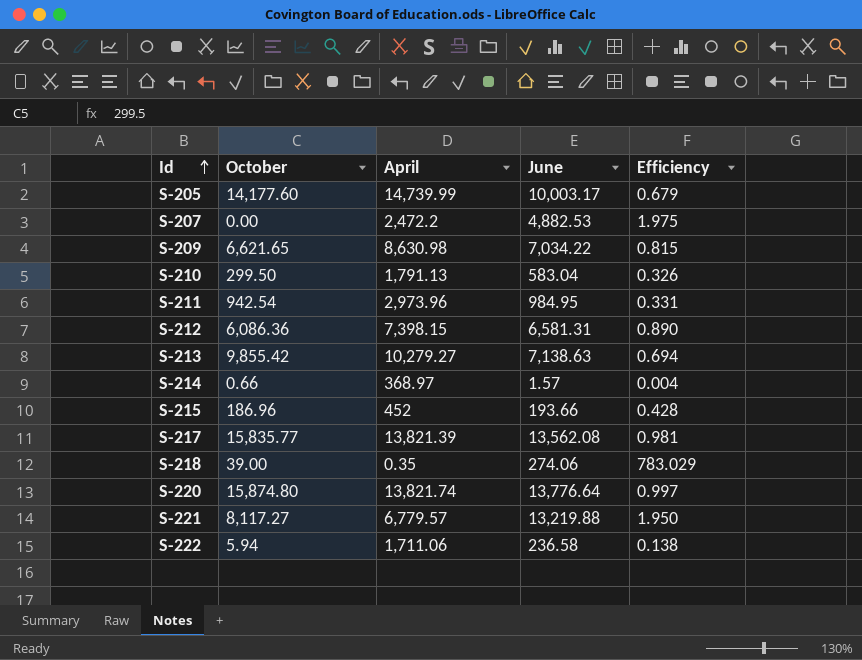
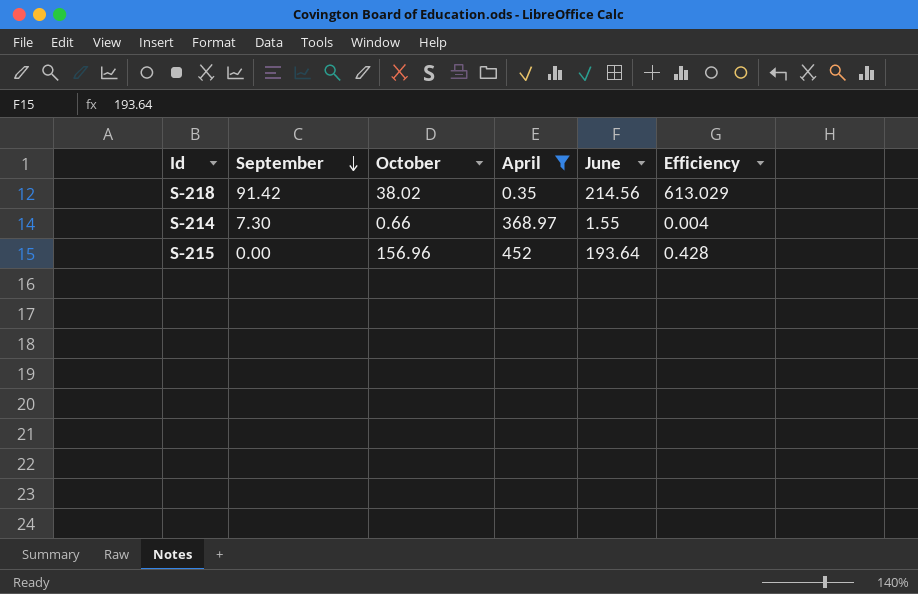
filter: none -> April <= 452
row order: Id ascending -> September descending
column September | position: none -> 2
S-218 | October: 39.00 -> 38.02
S-218 | June: 274.06 -> 214.56
S-218 | Efficiency: 783.029 -> 613.029
S-214 | June: 1.57 -> 1.55
S-215 | October: 186.96 -> 156.96
S-215 | June: 193.66 -> 193.64

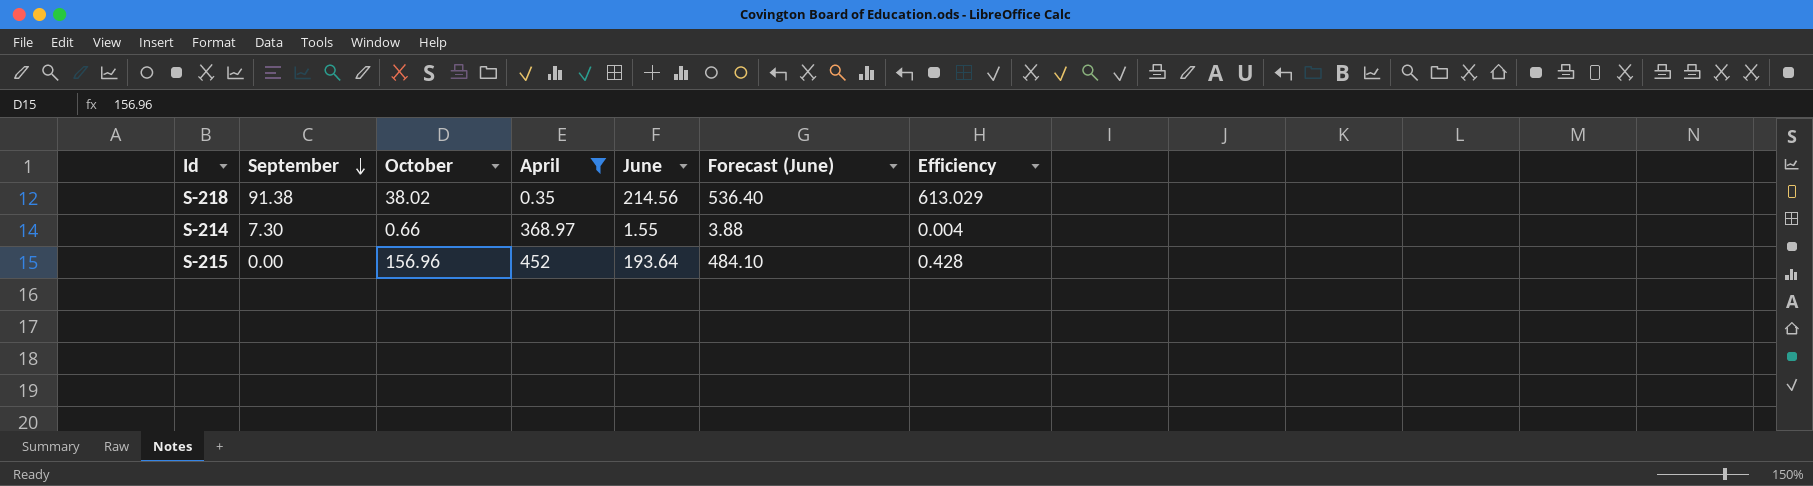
column Forecast (June) | formula: none -> [June] * 2.5
S-218 | September: 91.42 -> 91.38

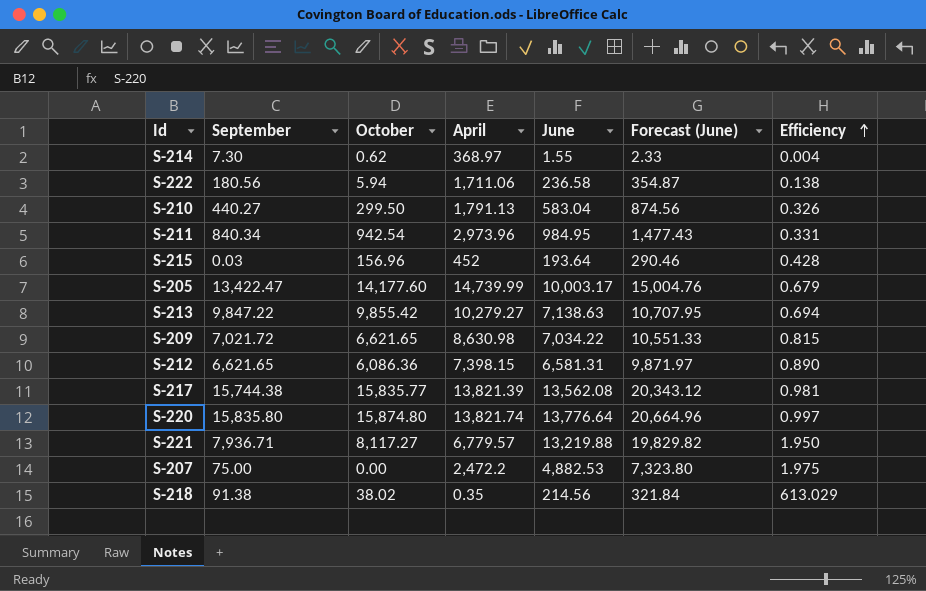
filter: April <= 452 -> none
row order: September descending -> Efficiency ascending
column Forecast (June) | formula: [June] * 2.5 -> [June] * 1.5
S-214 | October: 0.66 -> 0.62
S-215 | September: 0.00 -> 0.03

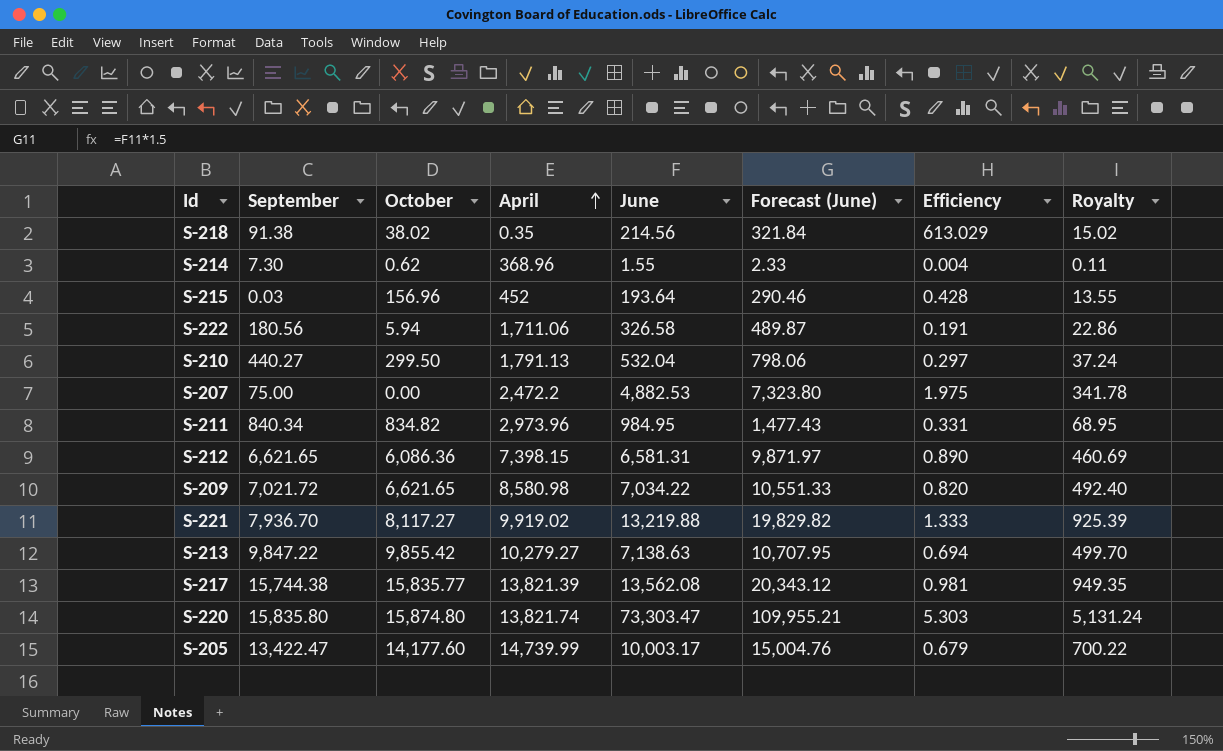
row order: Efficiency ascending -> April ascending
column Royalty | formula: none -> [June] * 0.07
S-214 | April: 368.97 -> 368.96
S-222 | June: 236.58 -> 326.58
S-222 | Forecast (June): 354.87 -> 489.87
S-222 | Efficiency: 0.138 -> 0.191
S-210 | June: 583.04 -> 532.04
S-210 | Forecast (June): 874.56 -> 798.06
S-210 | Efficiency: 0.326 -> 0.297
S-211 | October: 942.54 -> 834.82
S-209 | April: 8,630.98 -> 8,580.98
S-209 | Efficiency: 0.815 -> 0.820
S-221 | September: 7,936.71 -> 7,936.70
S-221 | April: 6,779.57 -> 9,919.02
S-221 | Efficiency: 1.950 -> 1.333
S-220 | June: 13,776.64 -> 73,303.47
S-220 | Forecast (June): 20,664.96 -> 109,955.21
S-220 | Efficiency: 0.997 -> 5.303

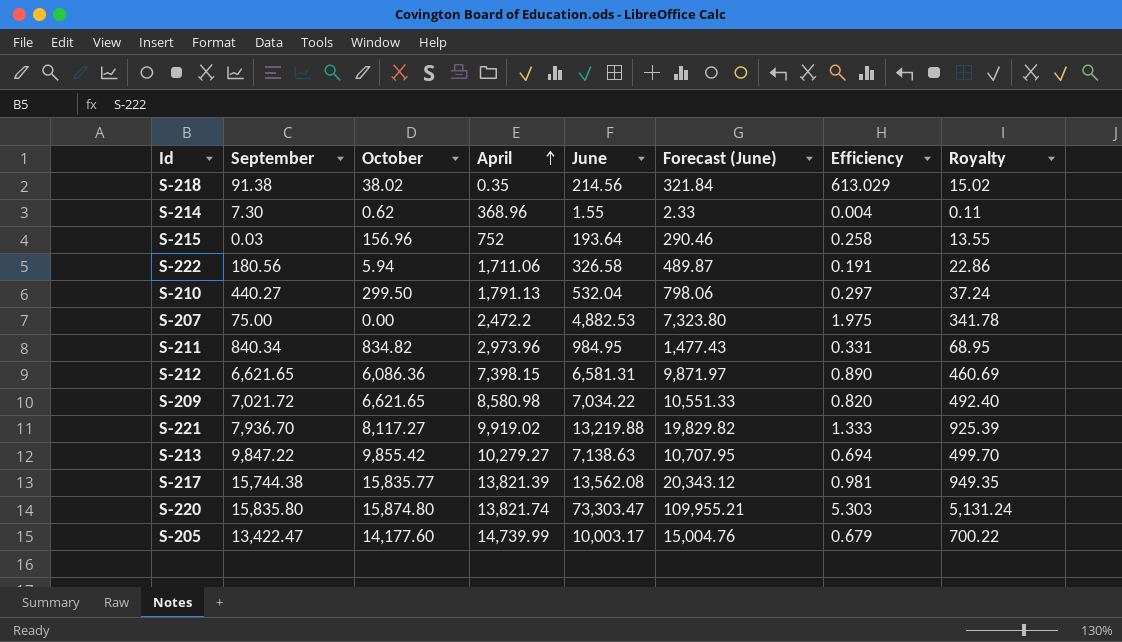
S-215 | April: 452 -> 752
S-215 | Efficiency: 0.428 -> 0.258

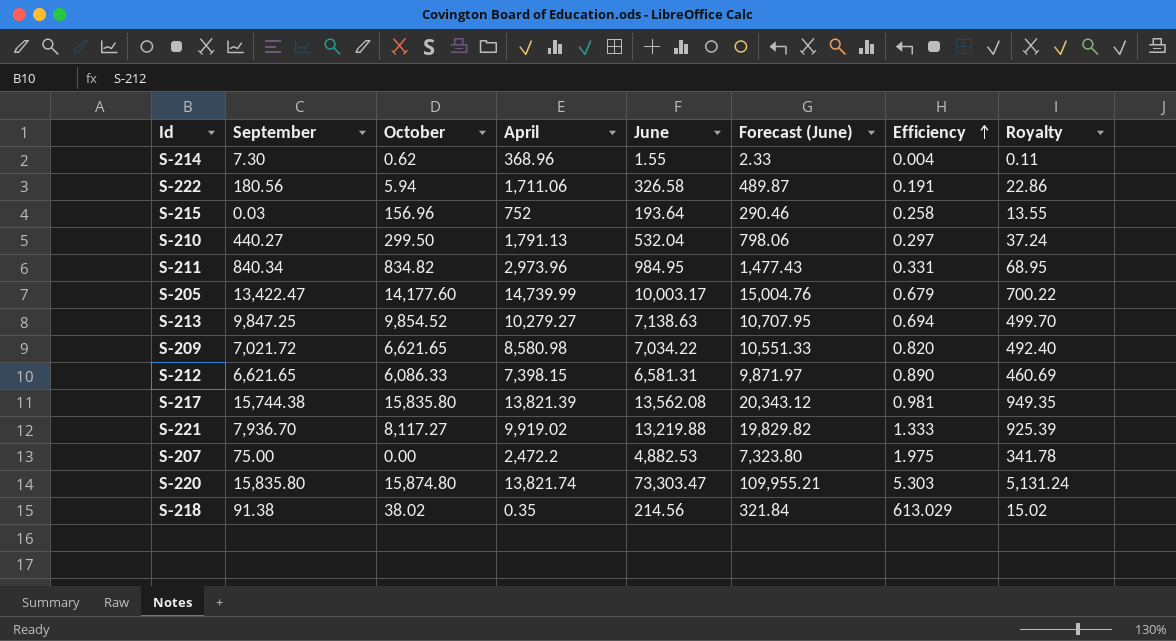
row order: April ascending -> Efficiency ascending
S-213 | September: 9,847.22 -> 9,847.25
S-213 | October: 9,855.42 -> 9,854.52
S-212 | October: 6,086.36 -> 6,086.33
S-217 | October: 15,835.77 -> 15,835.80

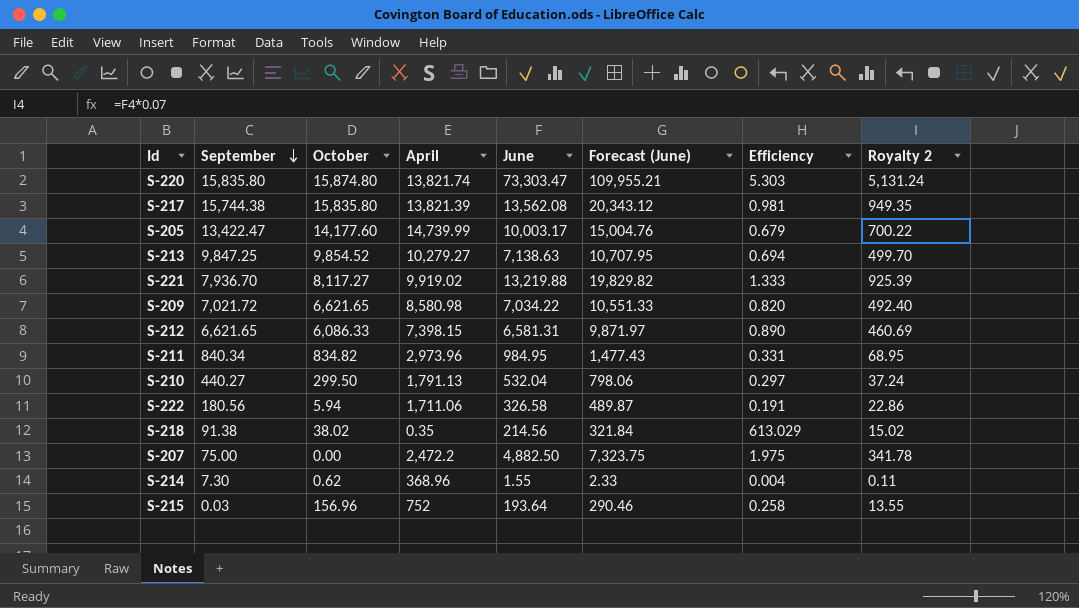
row order: Efficiency ascending -> September descending
column name: Royalty -> Royalty 2
S-207 | June: 4,882.53 -> 4,882.50
S-207 | Forecast (June): 7,323.80 -> 7,323.75

